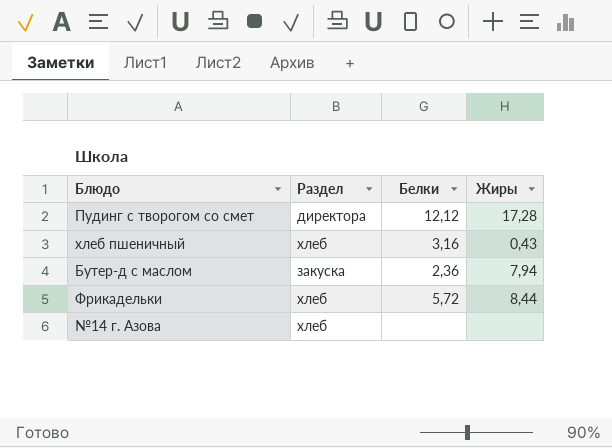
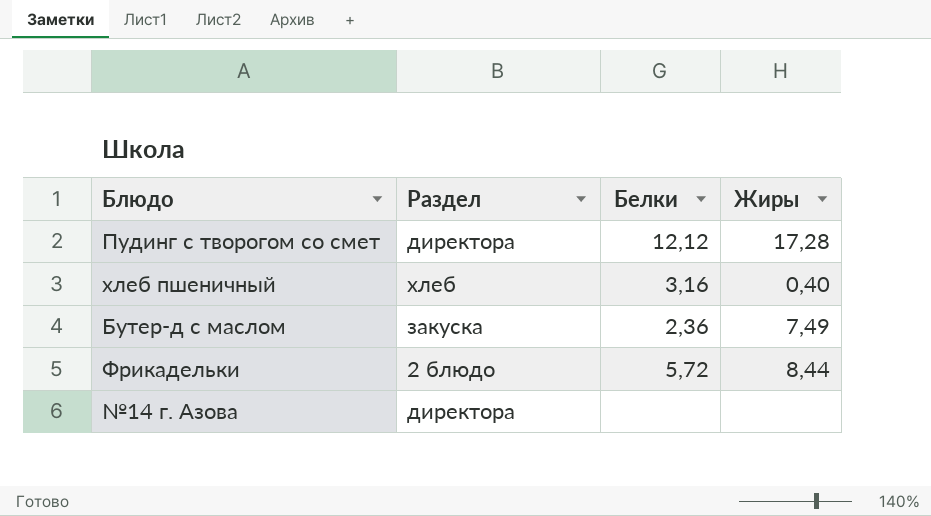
хлеб пшеничный | Жиры: 0,43 -> 0,40
Бутер-д с маслом | Жиры: 7,94 -> 7,49
Фрикадельки | Раздел: хлеб -> 2 блюдо
№14 г. Азова | Раздел: хлеб -> директора

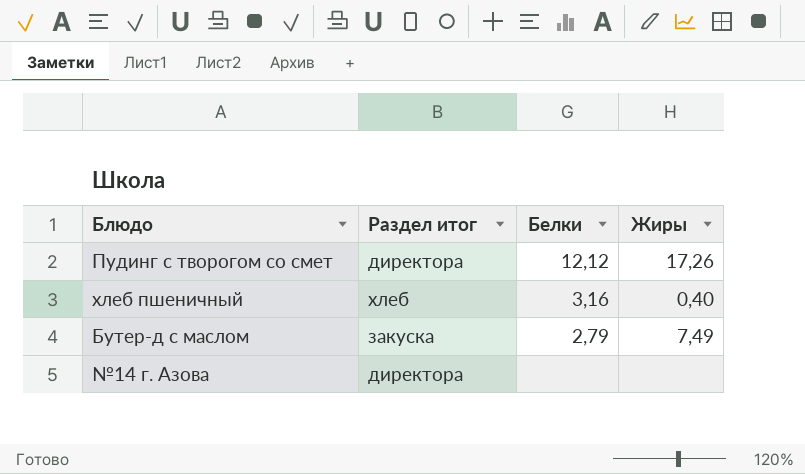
column name: Раздел -> Раздел итог
row Фрикадельки: 2 блюдо | 5,72 | 8,44 -> none
Пудинг с творогом со смет | Жиры: 17,28 -> 17,26
Бутер-д с маслом | Белки: 2,36 -> 2,79

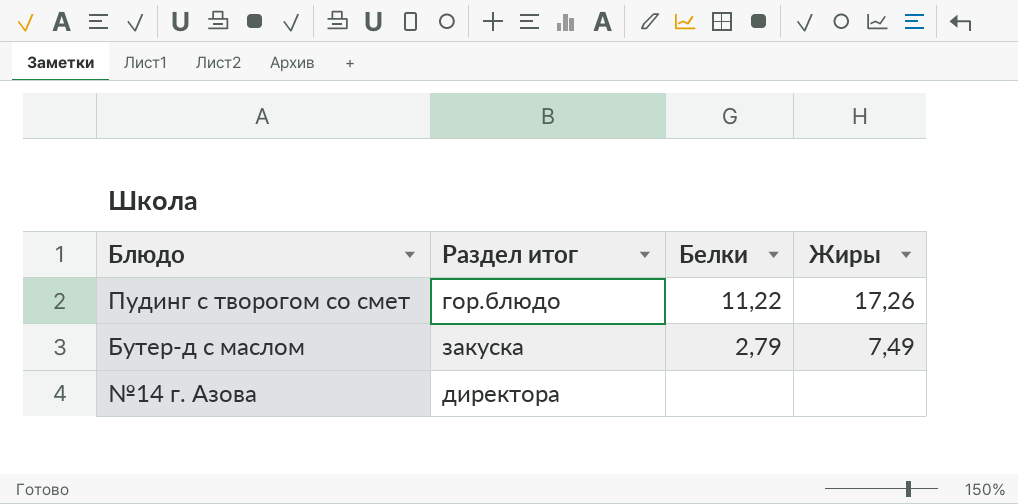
row хлеб пшеничный: хлеб | 3,16 | 0,40 -> none
Пудинг с творогом со смет | Раздел итог: директора -> гор.блюдо
Пудинг с творогом со смет | Белки: 12,12 -> 11,22

